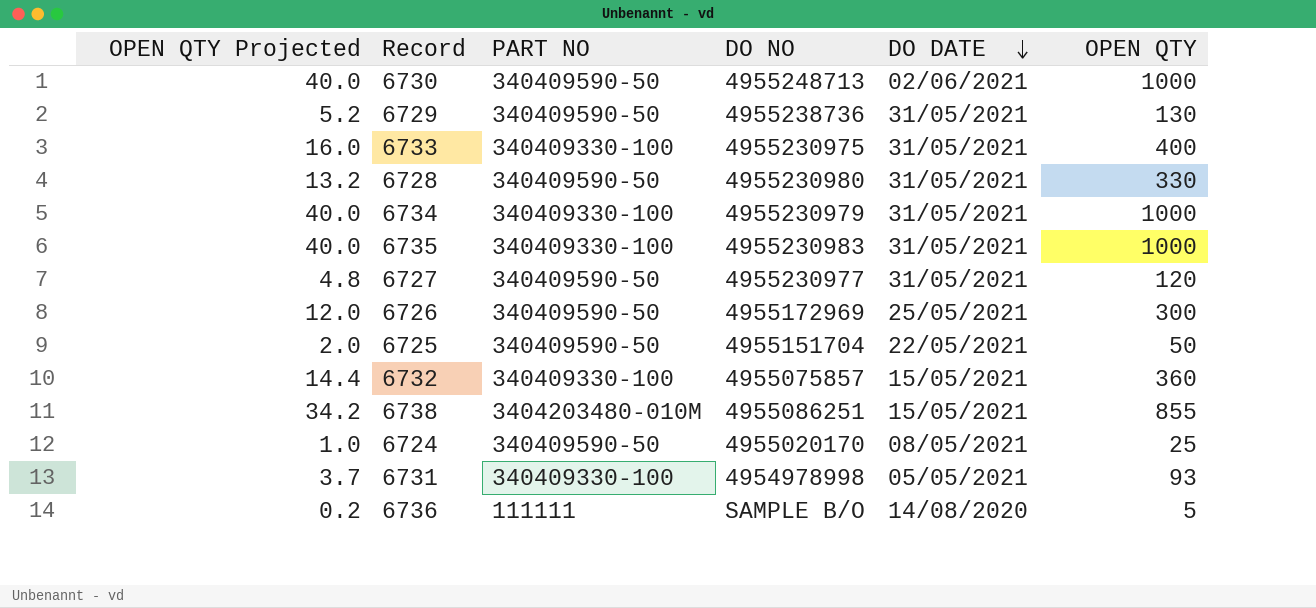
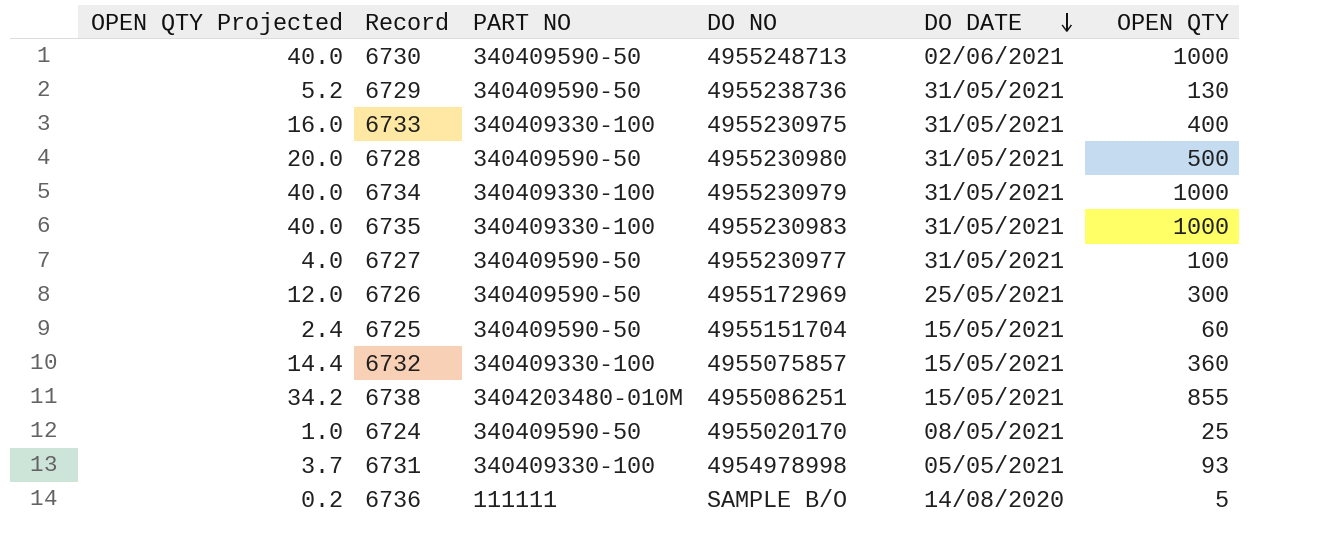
6728 | OPEN QTY Projected: 13.2 -> 20.0
6728 | OPEN QTY: 330 -> 500
6727 | OPEN QTY Projected: 4.8 -> 4.0
6727 | OPEN QTY: 120 -> 100
6725 | OPEN QTY Projected: 2.0 -> 2.4
6725 | DO DATE: 22/05/2021 -> 15/05/2021
6725 | OPEN QTY: 50 -> 60

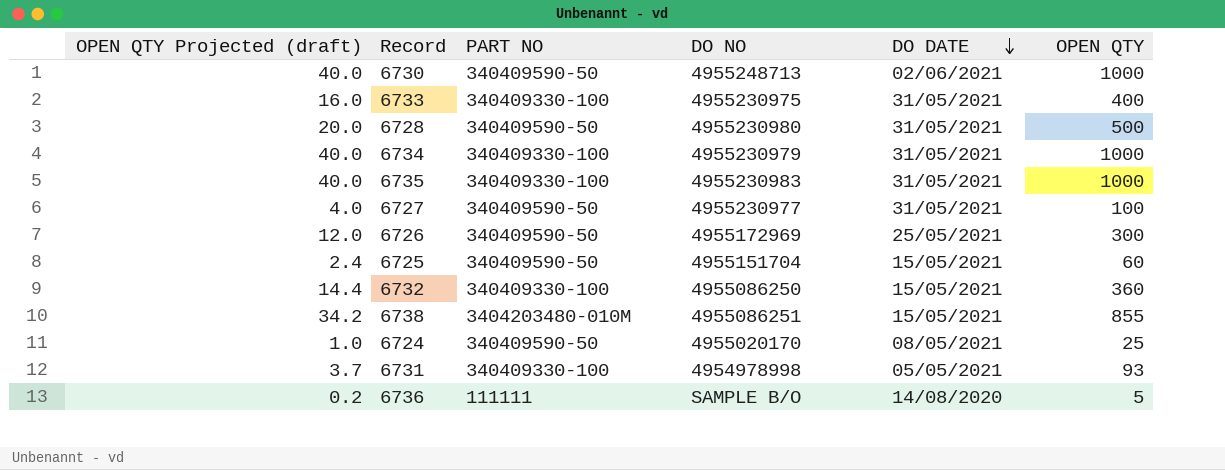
column name: OPEN QTY Projected -> OPEN QTY Projected (draft)
row 6729: 5.2 | 340409590-50 | 4955238736 | 31/05/2021 | 130 -> none
6732 | DO NO: 4955075857 -> 4955086250

